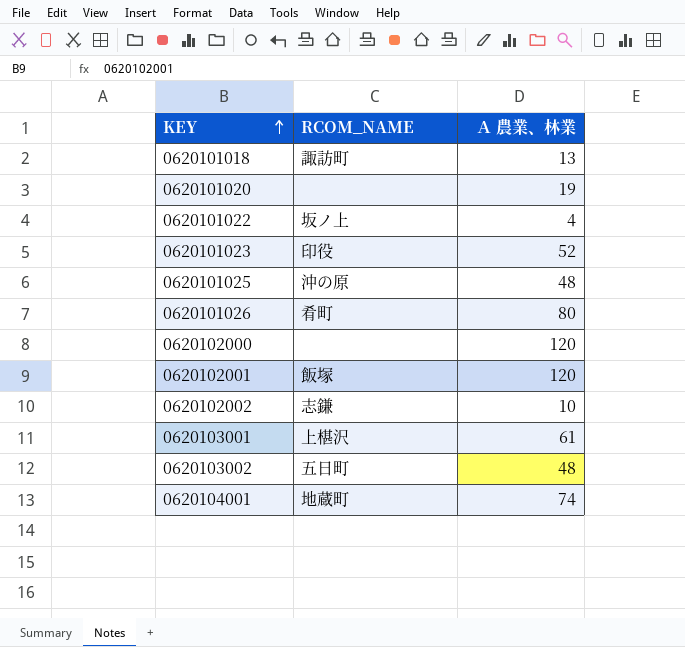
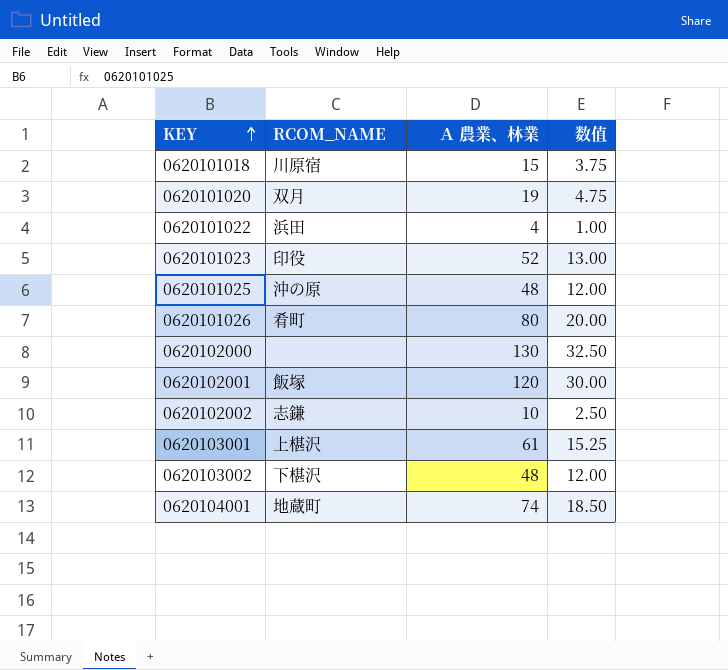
column 数值 | formula: none -> [Ａ 農業、林業] * 0.25
0620101018 | RCOM_NAME: 諏訪町 -> 川原宿
0620101018 | Ａ 農業、林業: 13 -> 15
0620101020 | RCOM_NAME: none -> 双月
0620101022 | RCOM_NAME: 坂ノ上 -> 浜田
0620102000 | Ａ 農業、林業: 120 -> 130
0620103002 | RCOM_NAME: 五日町 -> 下椹沢

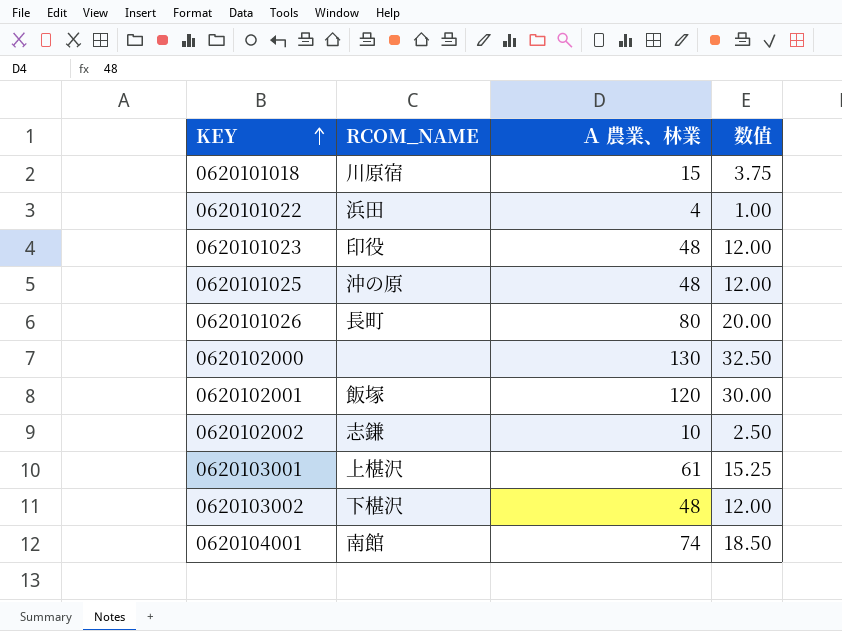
row 0620101020: 双月 | 19 | 4.75 -> none
0620101023 | Ａ 農業、林業: 52 -> 48
0620101023 | 数值: 13.00 -> 12.00
0620101026 | RCOM_NAME: 肴町 -> 長町
0620104001 | RCOM_NAME: 地蔵町 -> 南館

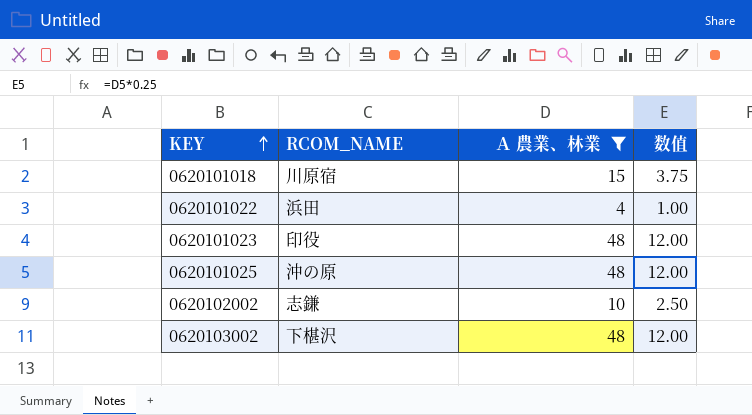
filter: none -> Ａ 農業、林業 <= 48

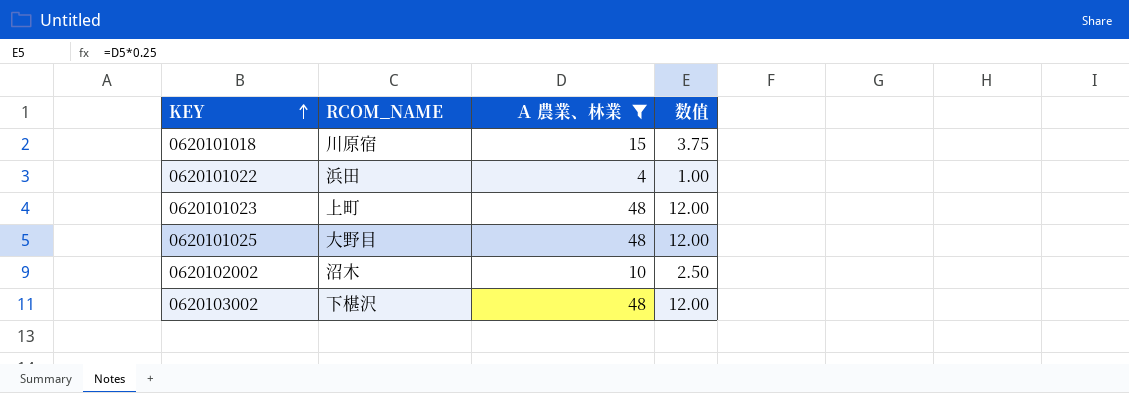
0620101023 | RCOM_NAME: 印役 -> 上町
0620101025 | RCOM_NAME: 沖の原 -> 大野目
0620102002 | RCOM_NAME: 志鎌 -> 沼木

